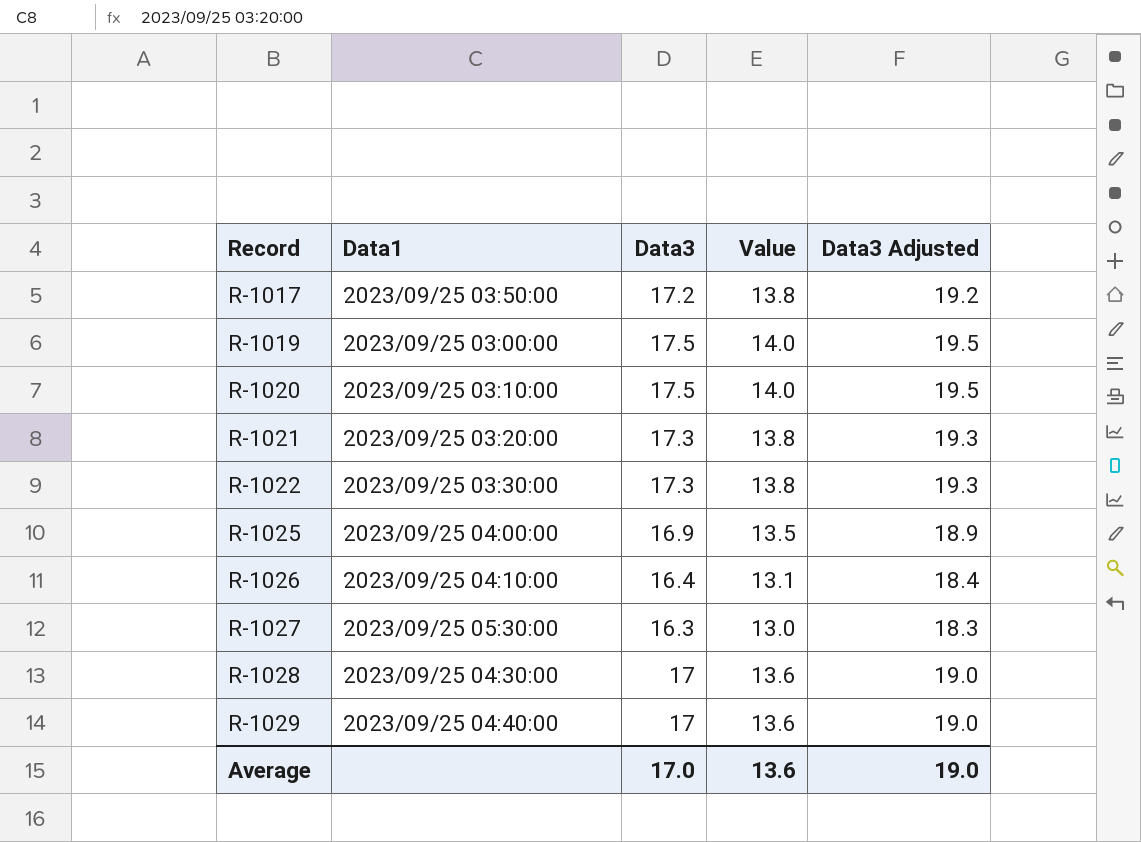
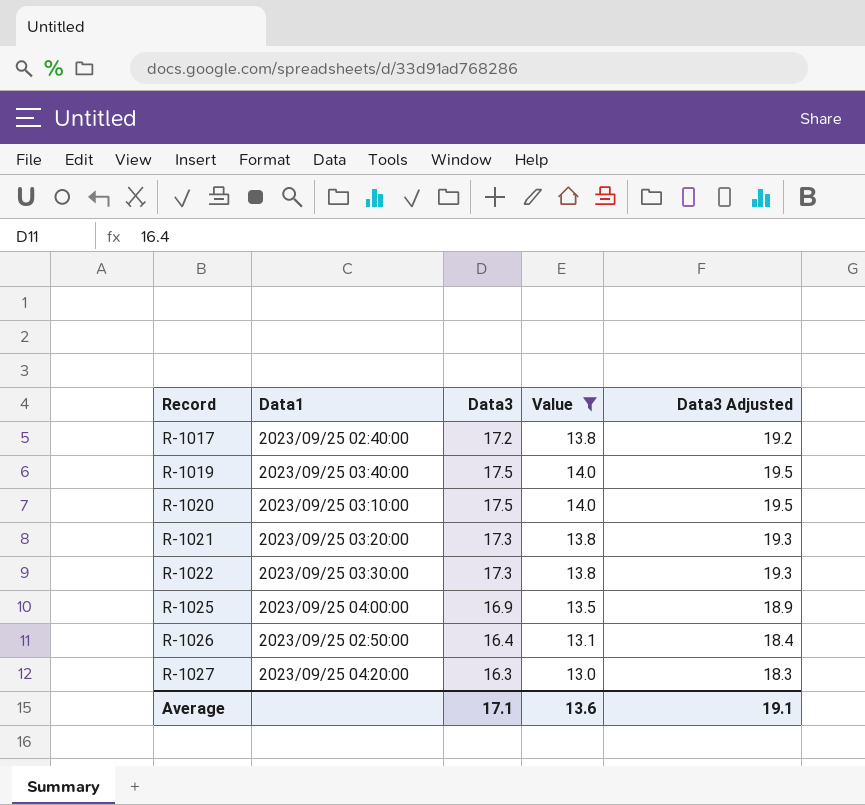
filter: none -> Value != 13.6
R-1017 | Data1: 2023/09/25 03:50:00 -> 2023/09/25 02:40:00
R-1019 | Data1: 2023/09/25 03:00:00 -> 2023/09/25 03:40:00
R-1026 | Data1: 2023/09/25 04:10:00 -> 2023/09/25 02:50:00
R-1027 | Data1: 2023/09/25 05:30:00 -> 2023/09/25 04:20:00
Average | Data3: 17.0 -> 17.1
Average | Data3 Adjusted: 19.0 -> 19.1

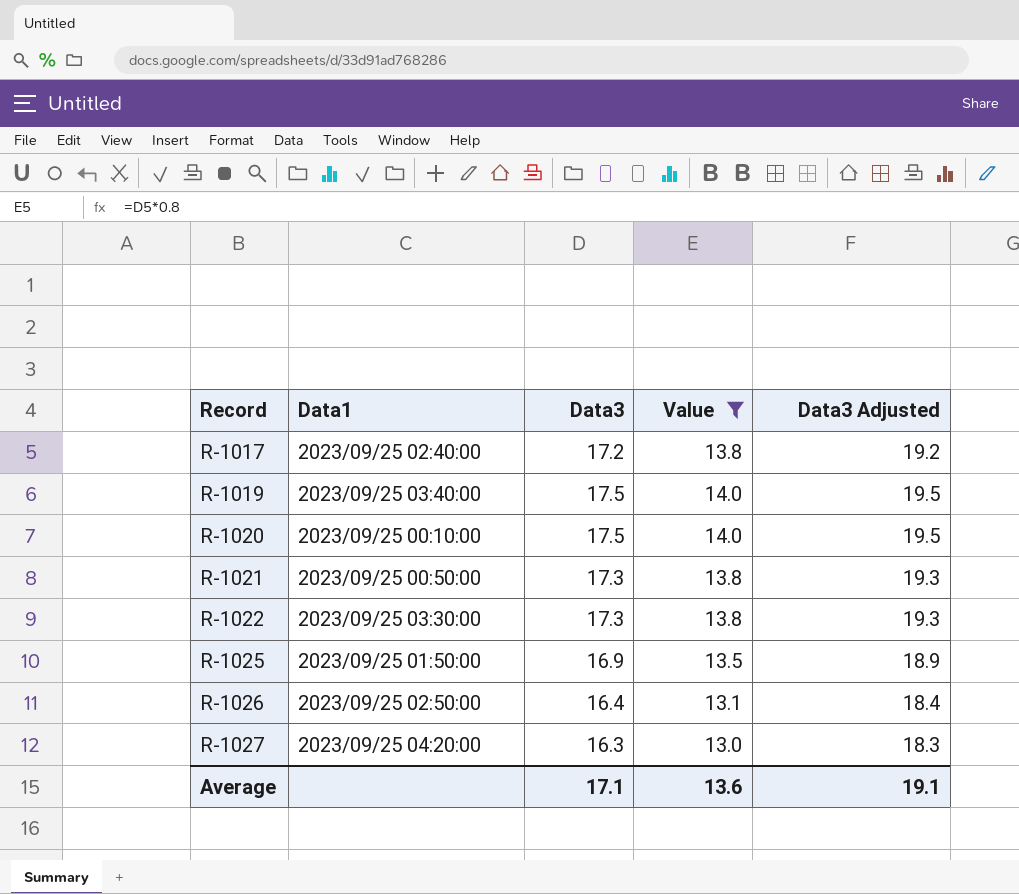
R-1020 | Data1: 2023/09/25 03:10:00 -> 2023/09/25 00:10:00
R-1021 | Data1: 2023/09/25 03:20:00 -> 2023/09/25 00:50:00
R-1025 | Data1: 2023/09/25 04:00:00 -> 2023/09/25 01:50:00

